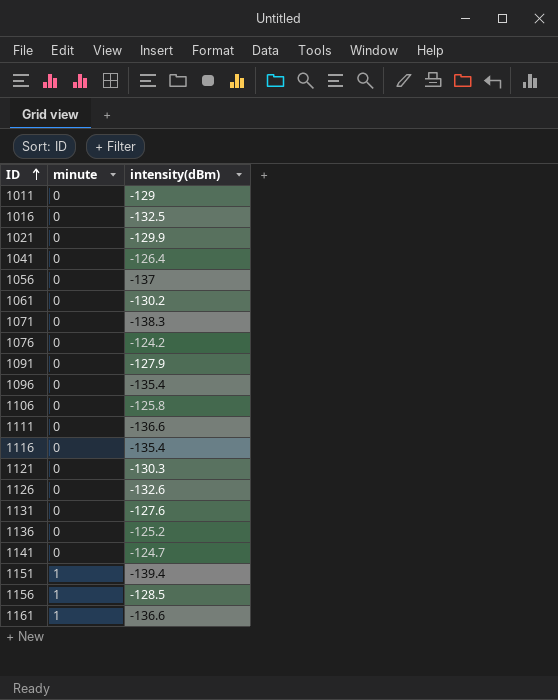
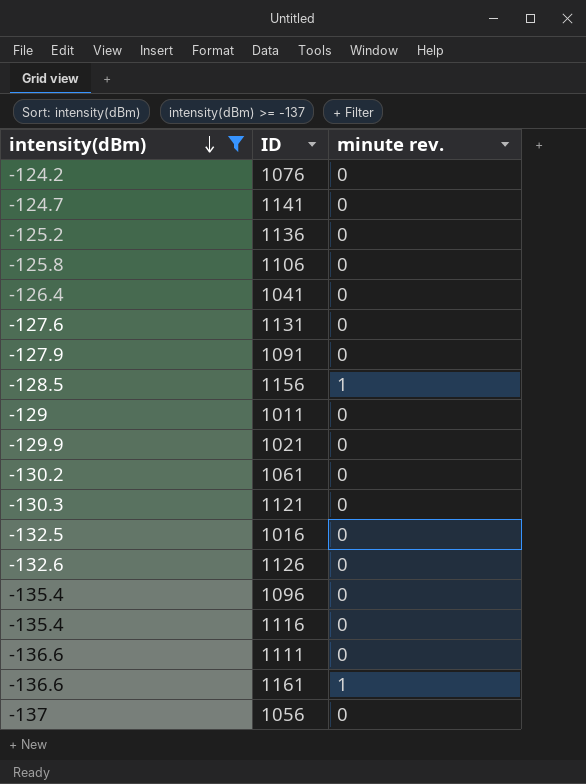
filter: none -> intensity(dBm) >= -137
row order: ID ascending -> intensity(dBm) descending
column intensity(dBm) | position: 3 -> 1
column name: minute -> minute rev.

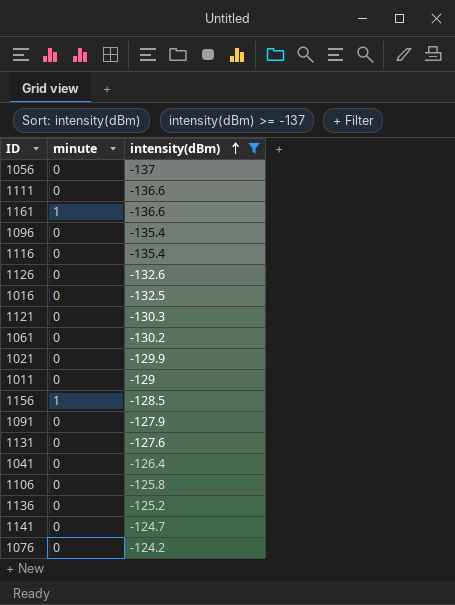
row order: intensity(dBm) descending -> intensity(dBm) ascending
column name: minute rev. -> minute
column intensity(dBm) | position: 1 -> 3

